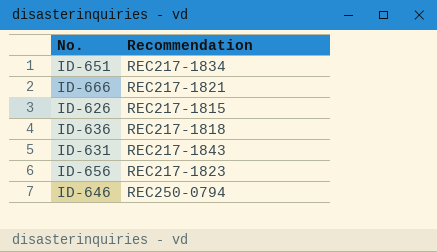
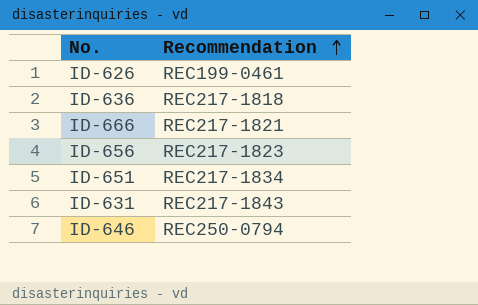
row order: none -> Recommendation ascending
ID-626 | Recommendation: REC217-1815 -> REC199-0461

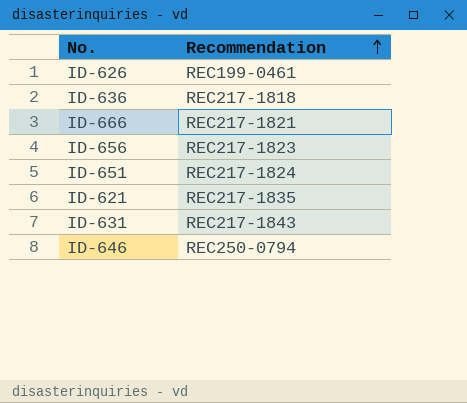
ID-651 | Recommendation: REC217-1834 -> REC217-1824
row ID-621: none -> REC217-1835

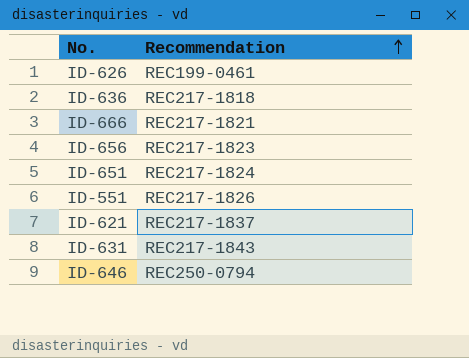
row ID-551: none -> REC217-1826
ID-621 | Recommendation: REC217-1835 -> REC217-1837

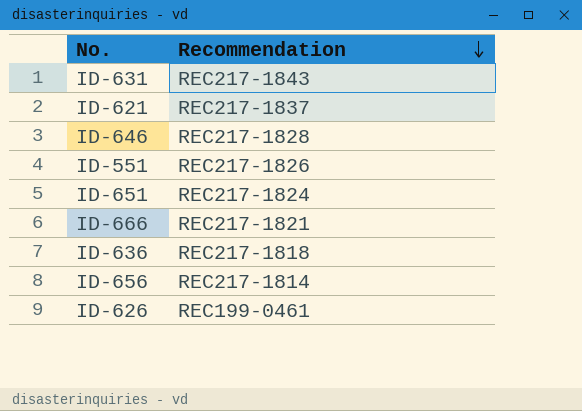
row order: Recommendation ascending -> Recommendation descending
ID-646 | Recommendation: REC250-0794 -> REC217-1828
ID-656 | Recommendation: REC217-1823 -> REC217-1814

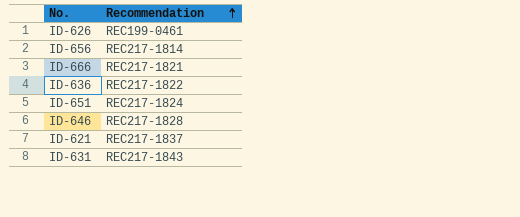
row order: Recommendation descending -> Recommendation ascending
row ID-551: REC217-1826 -> none
ID-636 | Recommendation: REC217-1818 -> REC217-1822

